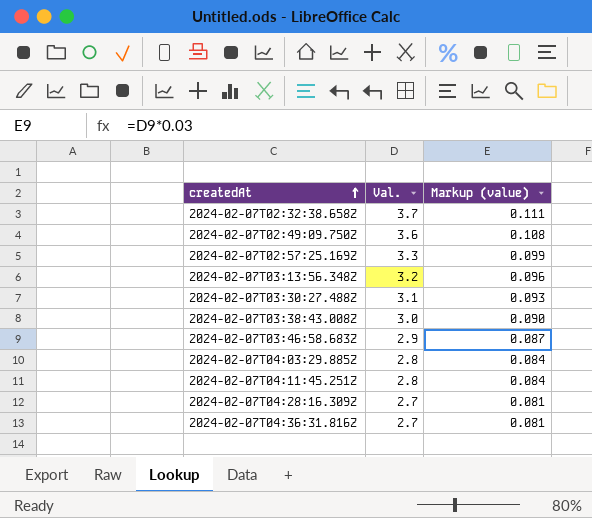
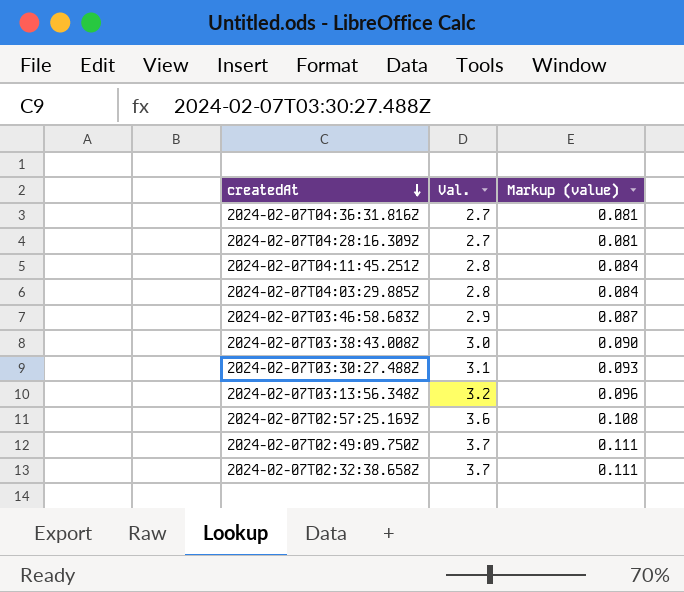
row order: createdAt ascending -> createdAt descending
2024-02-07T02:57:25.169Z | Val.: 3.3 -> 3.6
2024-02-07T02:57:25.169Z | Markup (value): 0.099 -> 0.108
2024-02-07T02:49:09.750Z | Val.: 3.6 -> 3.7
2024-02-07T02:49:09.750Z | Markup (value): 0.108 -> 0.111

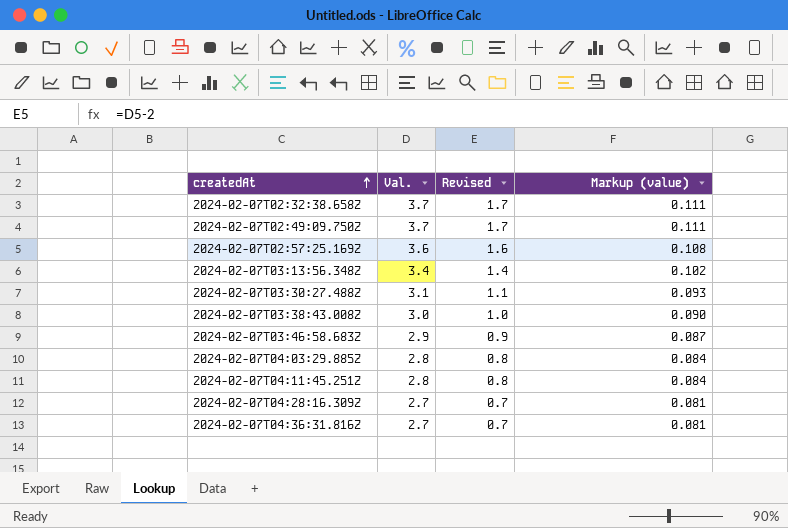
row order: createdAt descending -> createdAt ascending
column Revised | formula: none -> [Val.] - 2
2024-02-07T03:13:56.348Z | Val.: 3.2 -> 3.4
2024-02-07T03:13:56.348Z | Markup (value): 0.096 -> 0.102

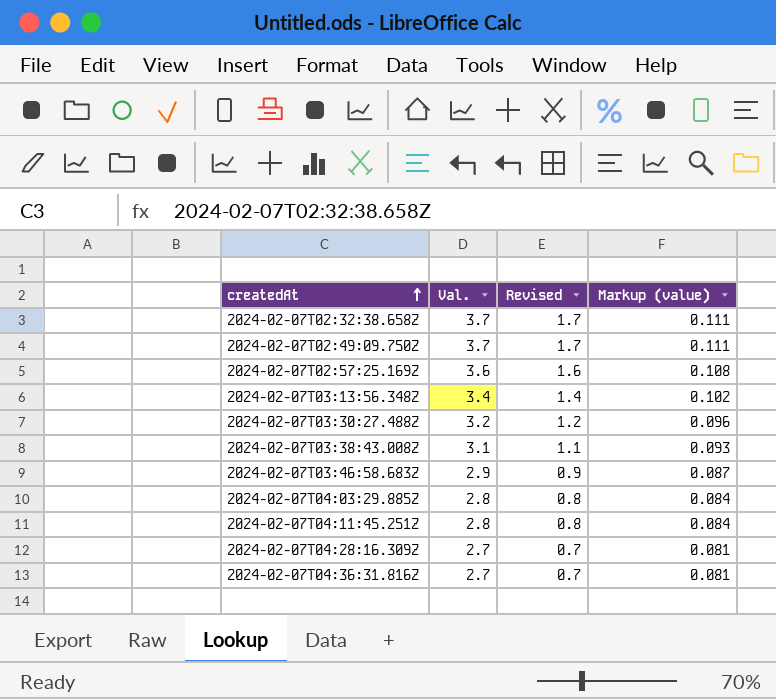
2024-02-07T03:30:27.488Z | Val.: 3.1 -> 3.2
2024-02-07T03:30:27.488Z | Revised: 1.1 -> 1.2
2024-02-07T03:30:27.488Z | Markup (value): 0.093 -> 0.096
2024-02-07T03:38:43.008Z | Val.: 3.0 -> 3.1
2024-02-07T03:38:43.008Z | Revised: 1.0 -> 1.1
2024-02-07T03:38:43.008Z | Markup (value): 0.090 -> 0.093

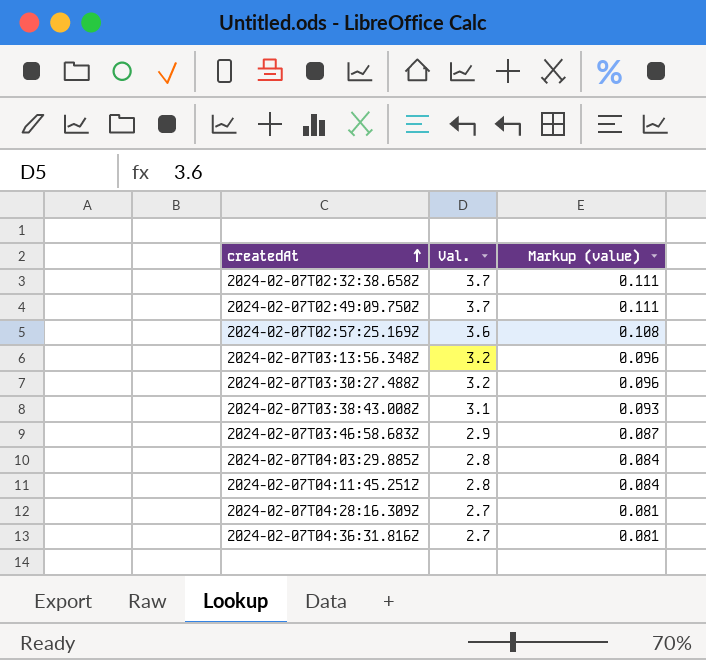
column Revised | formula: [Val.] - 2 -> none
2024-02-07T03:13:56.348Z | Val.: 3.4 -> 3.2
2024-02-07T03:13:56.348Z | Markup (value): 0.102 -> 0.096

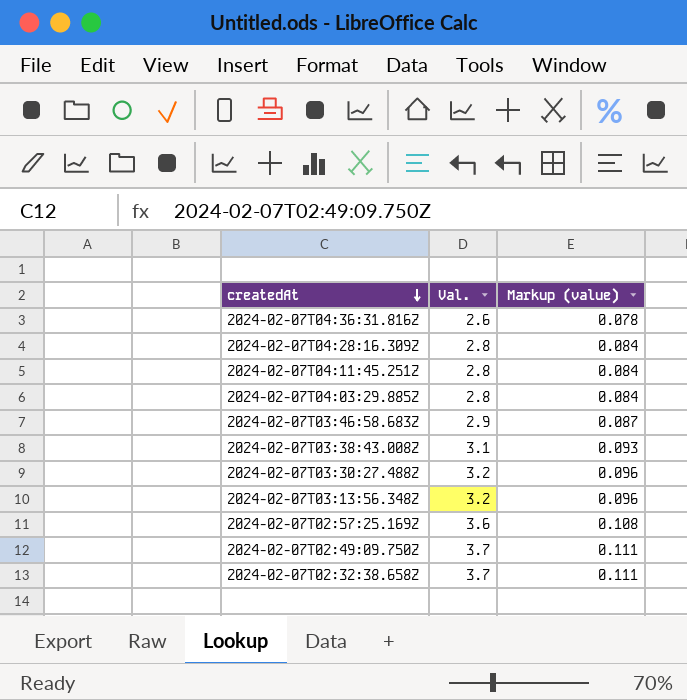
row order: createdAt ascending -> createdAt descending
2024-02-07T04:36:31.816Z | Val.: 2.7 -> 2.6
2024-02-07T04:36:31.816Z | Markup (value): 0.081 -> 0.078
2024-02-07T04:28:16.309Z | Val.: 2.7 -> 2.8
2024-02-07T04:28:16.309Z | Markup (value): 0.081 -> 0.084

